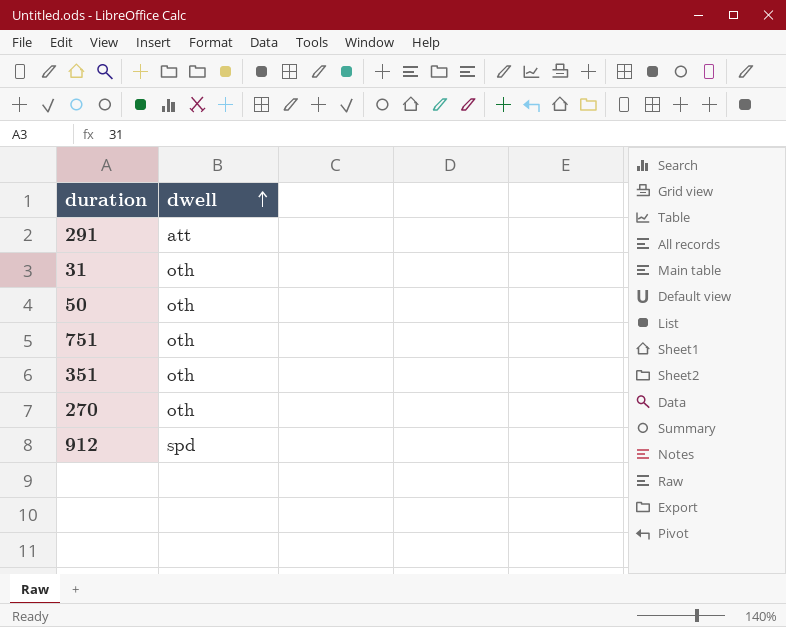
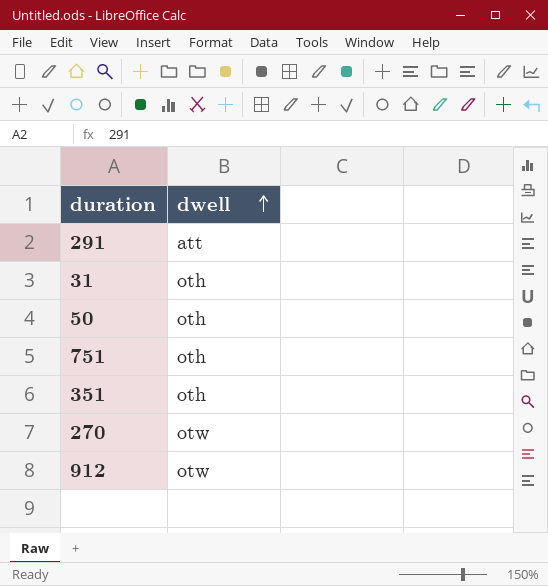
270 | dwell: oth -> otw
912 | dwell: spd -> otw

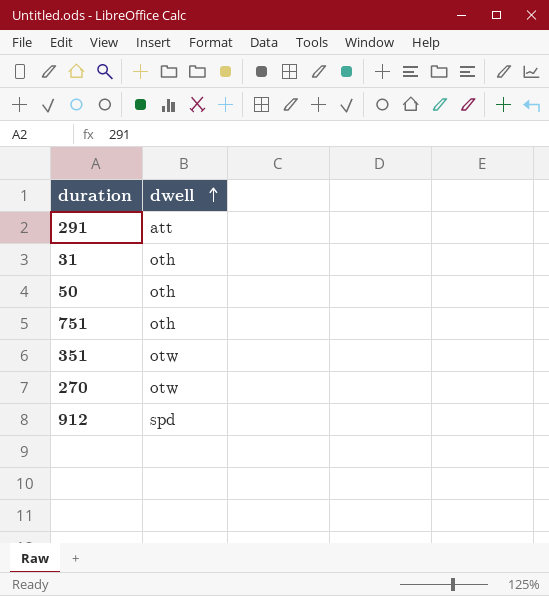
351 | dwell: oth -> otw
912 | dwell: otw -> spd

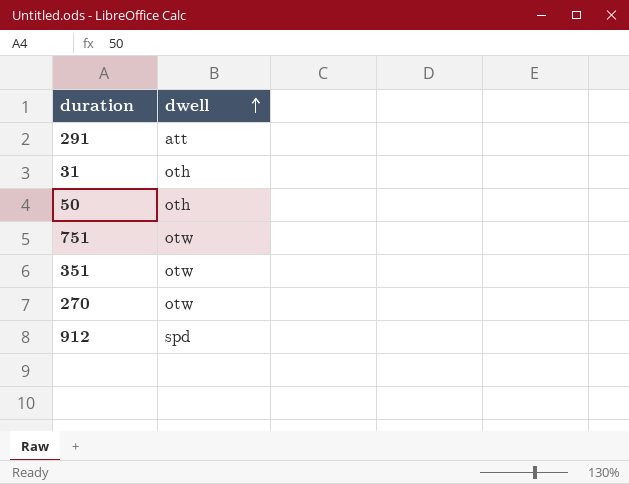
751 | dwell: oth -> otw

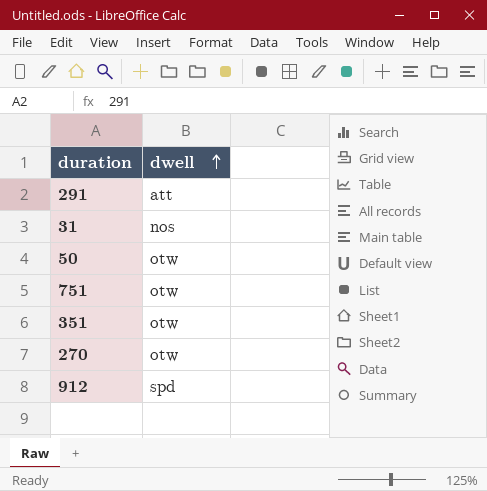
31 | dwell: oth -> nos
50 | dwell: oth -> otw

